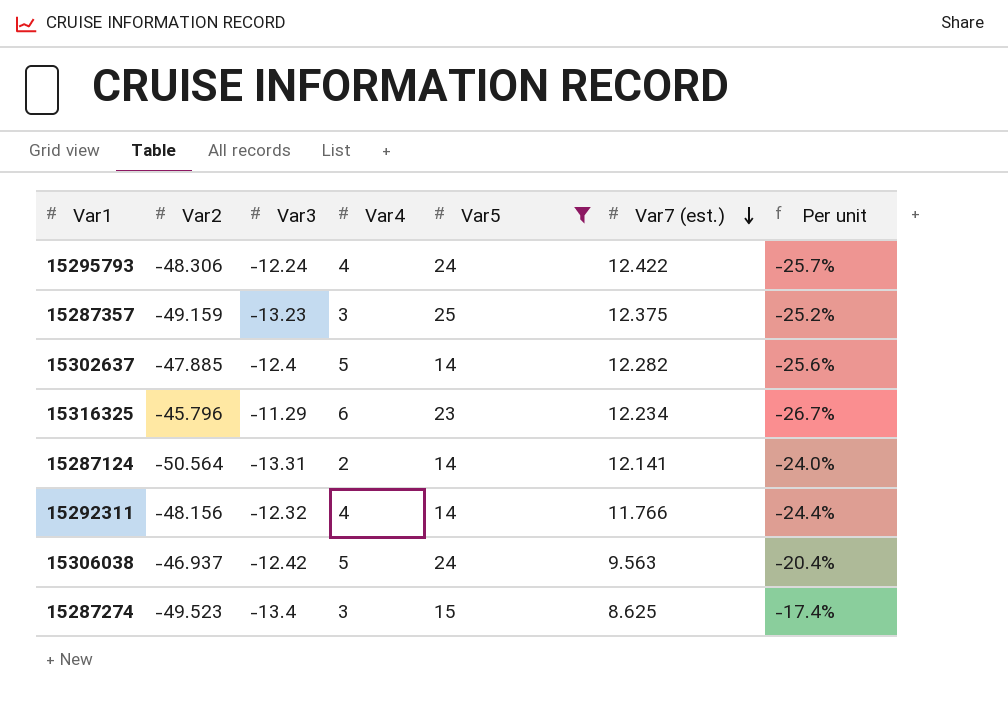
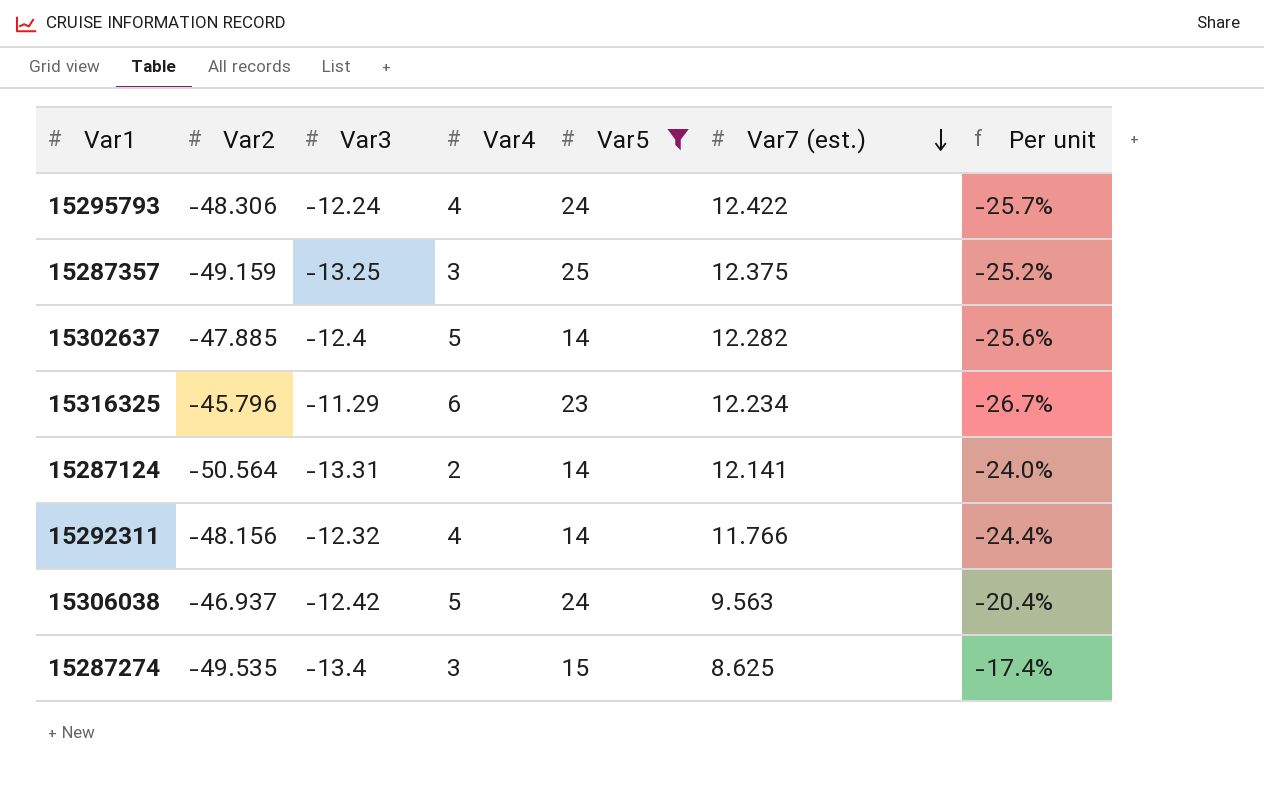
15287357 | Var3: -13.23 -> -13.25
15287274 | Var2: -49.523 -> -49.535

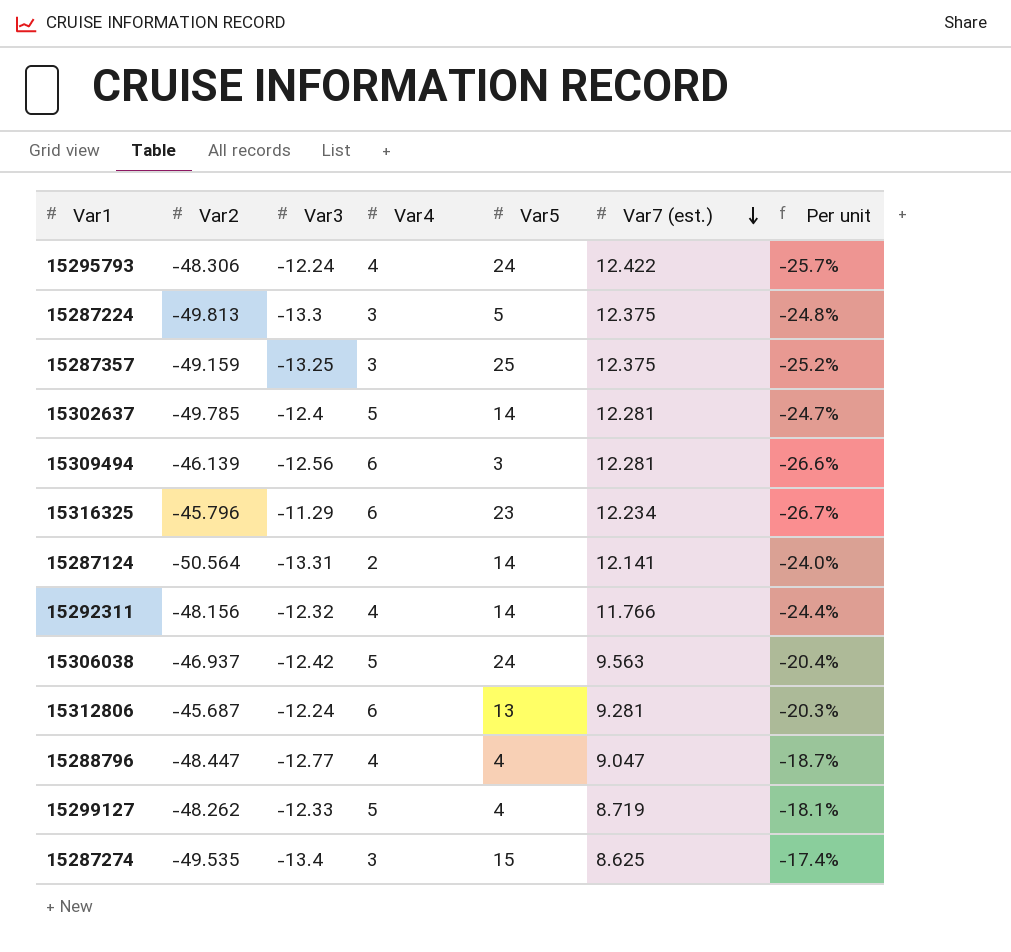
filter: Var5 >= 14 -> none
15302637 | Var2: -47.885 -> -49.785
15302637 | Var7 (est.): 12.282 -> 12.281
15302637 | Per unit: -25.6% -> -24.7%

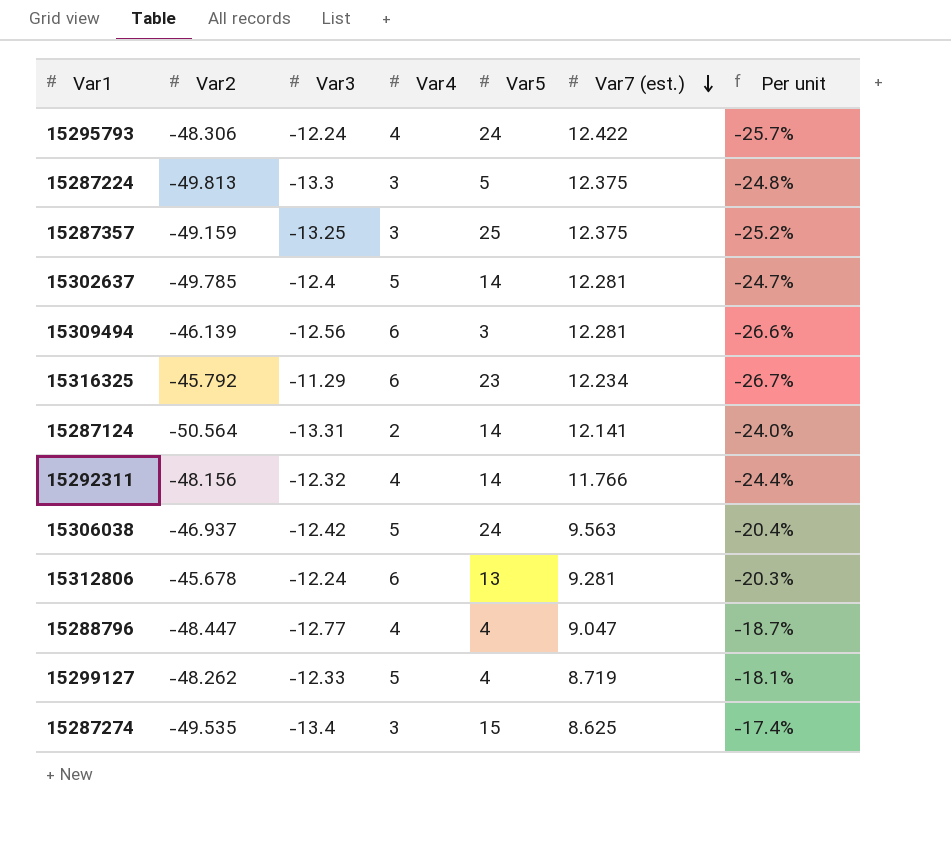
15316325 | Var2: -45.796 -> -45.792
15312806 | Var2: -45.687 -> -45.678

